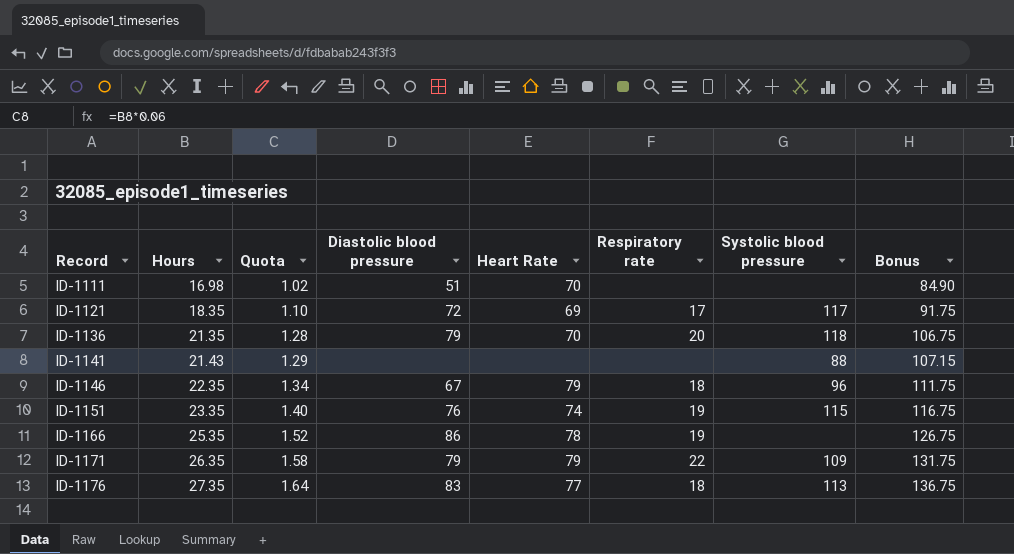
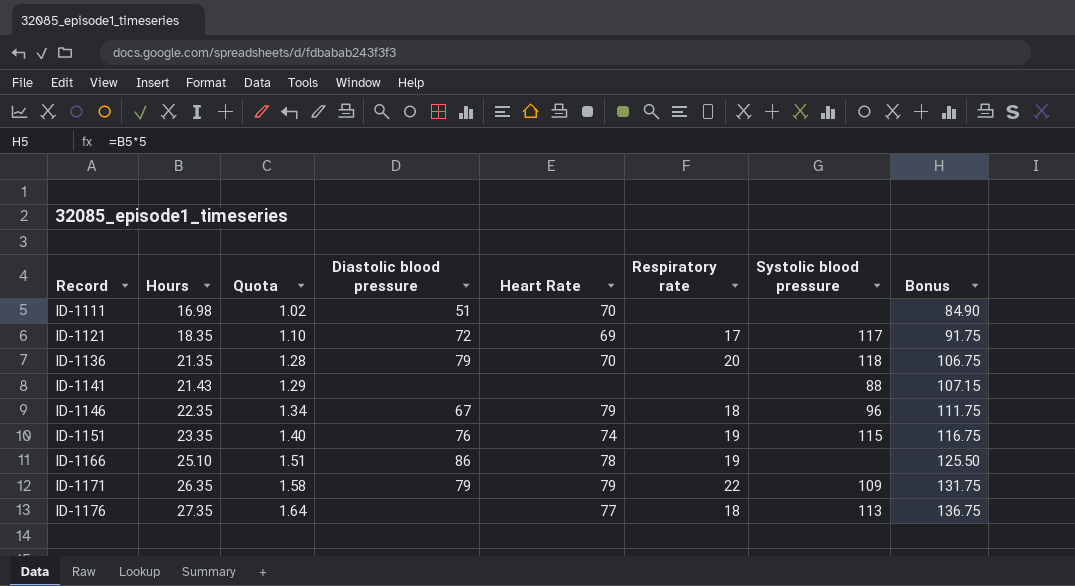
ID-1166 | Hours: 25.35 -> 25.10
ID-1166 | Quota: 1.52 -> 1.51
ID-1166 | Bonus: 126.75 -> 125.50
ID-1176 | Diastolic blood pressure: 83 -> none

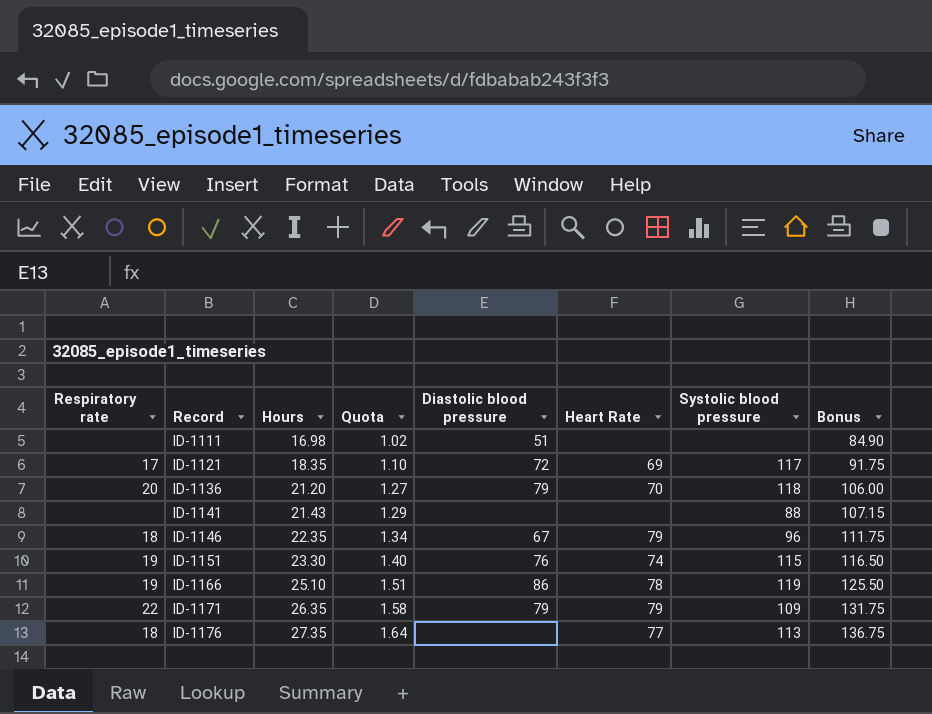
column Respiratory rate | position: 6 -> 1
ID-1111 | Heart Rate: 70 -> none
ID-1136 | Hours: 21.35 -> 21.20
ID-1136 | Quota: 1.28 -> 1.27
ID-1136 | Bonus: 106.75 -> 106.00
ID-1151 | Hours: 23.35 -> 23.30
ID-1151 | Bonus: 116.75 -> 116.50
ID-1166 | Systolic blood pressure: none -> 119

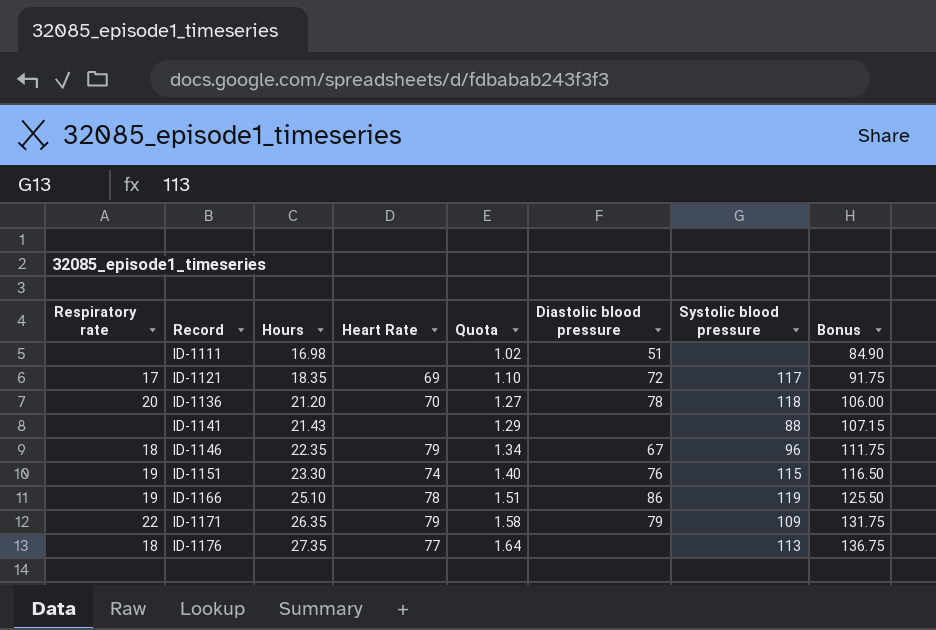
column Heart Rate | position: 6 -> 4
ID-1136 | Diastolic blood pressure: 79 -> 78

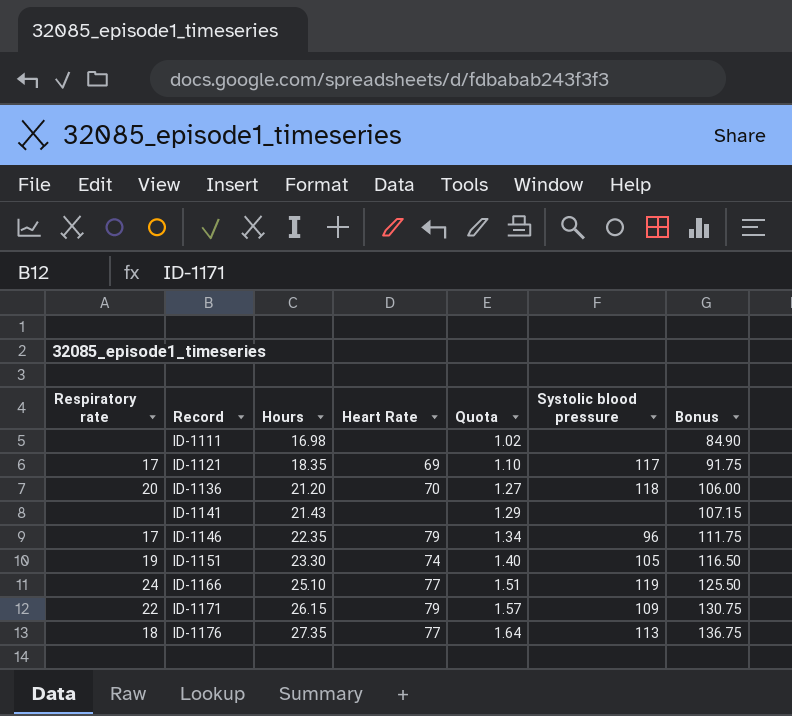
column Diastolic blood pressure | position: 6 -> none
ID-1141 | Systolic blood pressure: 88 -> none
ID-1146 | Respiratory rate: 18 -> 17
ID-1151 | Systolic blood pressure: 115 -> 105
ID-1166 | Respiratory rate: 19 -> 24
ID-1166 | Heart Rate: 78 -> 77
ID-1171 | Hours: 26.35 -> 26.15
ID-1171 | Quota: 1.58 -> 1.57
ID-1171 | Bonus: 131.75 -> 130.75

